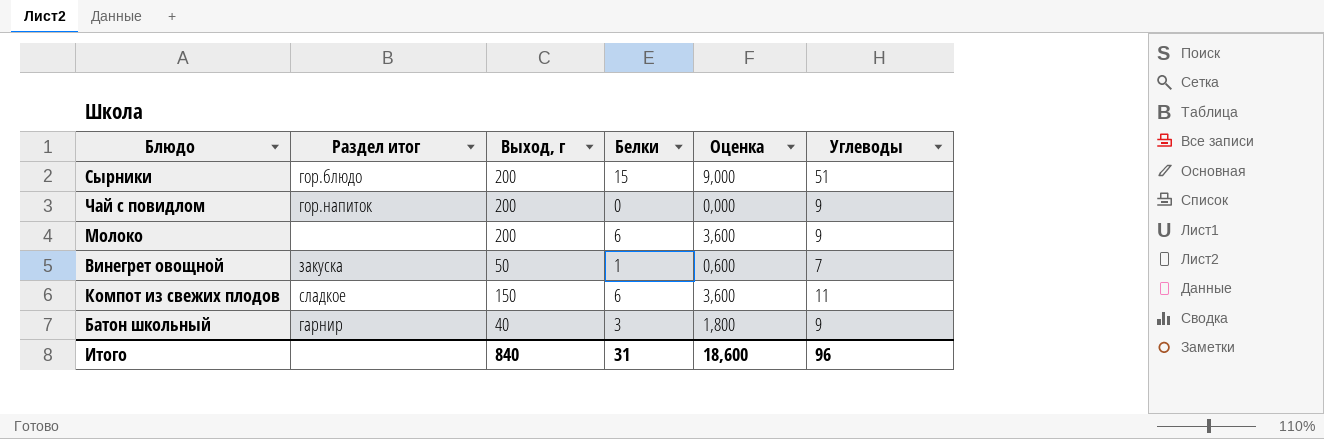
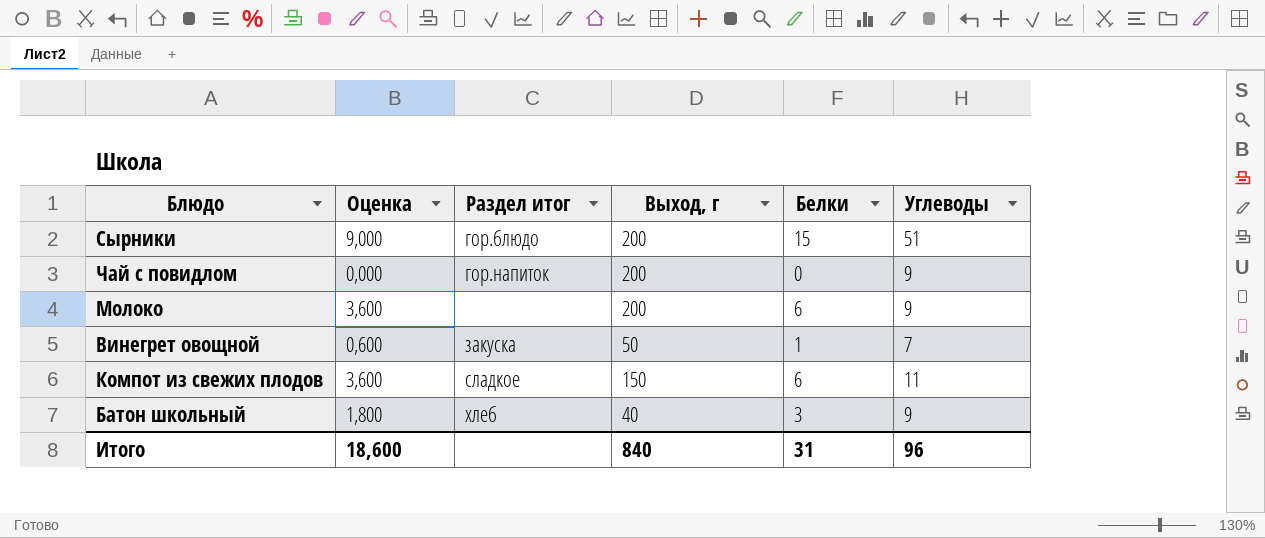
column Оценка | position: 5 -> 2
Батон школьный | Раздел итог: гарнир -> хлеб

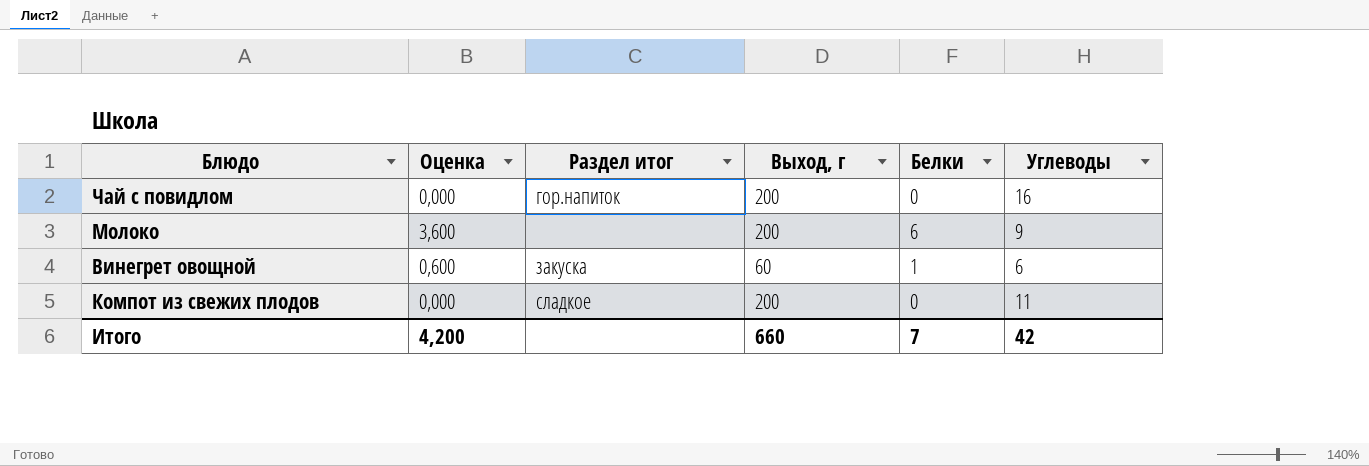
row Сырники: 9,000 | гор.блюдо | 200 | 15 | 51 -> none
row Батон школьный: 1,800 | хлеб | 40 | 3 | 9 -> none
Чай с повидлом | Углеводы: 9 -> 16
Винегрет овощной | Выход, г: 50 -> 60
Винегрет овощной | Углеводы: 7 -> 6
Компот из свежих плодов | Оценка: 3,600 -> 0,000
Компот из свежих плодов | Выход, г: 150 -> 200
Компот из свежих плодов | Белки: 6 -> 0
Итого | Оценка: 18,600 -> 4,200
Итого | Выход, г: 840 -> 660
Итого | Белки: 31 -> 7
Итого | Углеводы: 96 -> 42

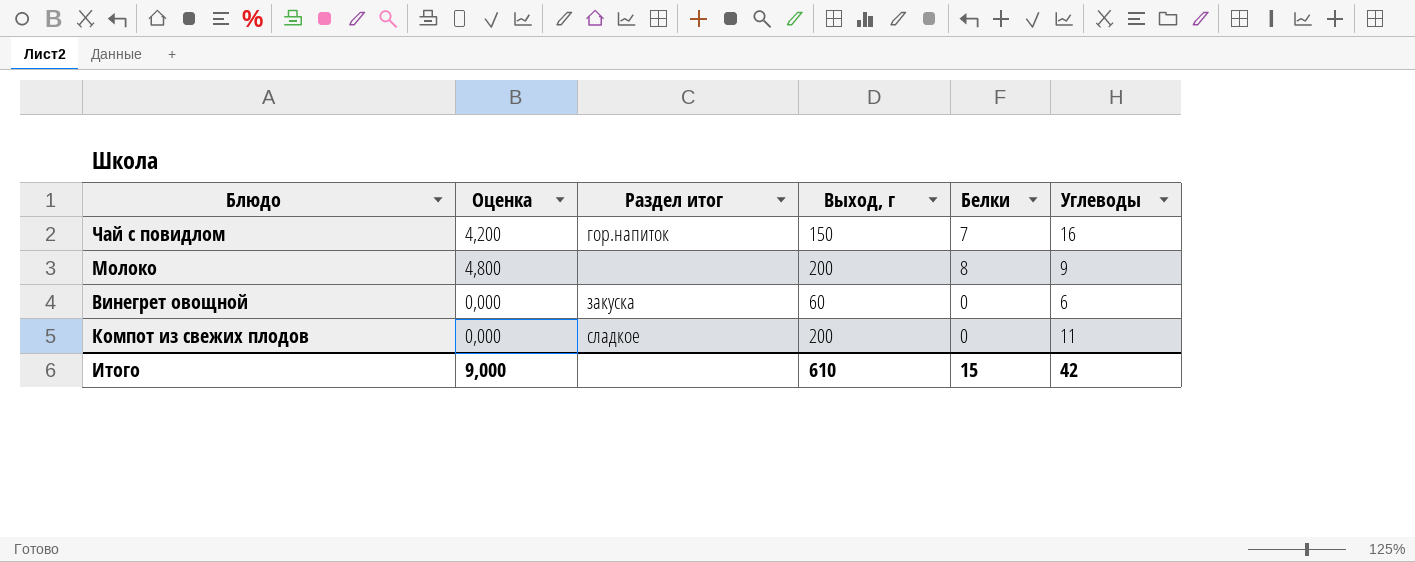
Чай с повидлом | Оценка: 0,000 -> 4,200
Чай с повидлом | Выход, г: 200 -> 150
Чай с повидлом | Белки: 0 -> 7
Молоко | Оценка: 3,600 -> 4,800
Молоко | Белки: 6 -> 8
Винегрет овощной | Оценка: 0,600 -> 0,000
Винегрет овощной | Белки: 1 -> 0
Итого | Оценка: 4,200 -> 9,000
Итого | Выход, г: 660 -> 610
Итого | Белки: 7 -> 15

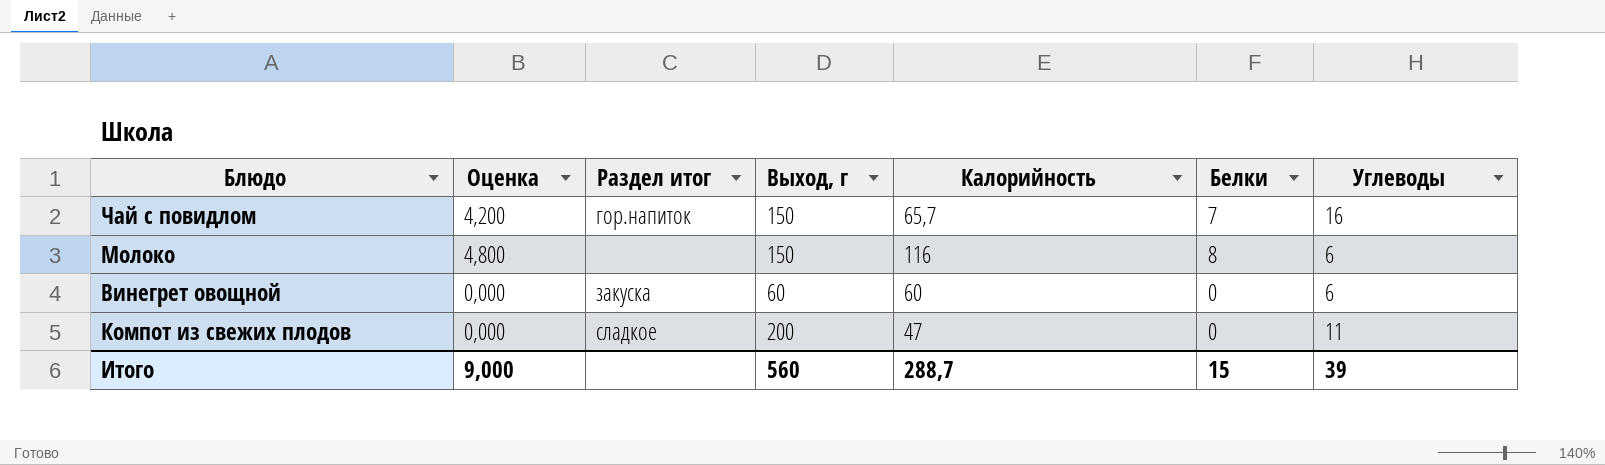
column Калорийность | position: none -> 5
Молоко | Выход, г: 200 -> 150
Молоко | Углеводы: 9 -> 6
Итого | Выход, г: 610 -> 560
Итого | Углеводы: 42 -> 39

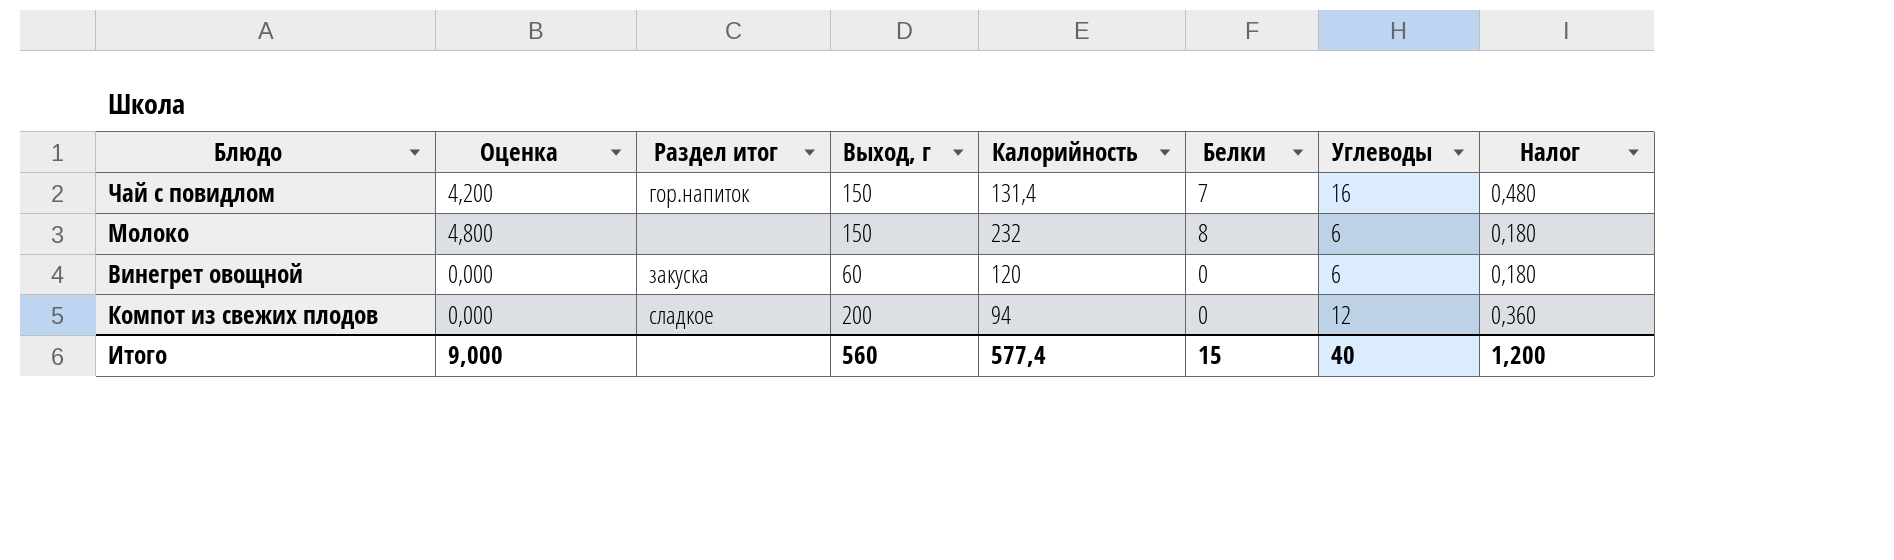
column Налог | formula: none -> [Углеводы] * 0,03
Чай с повидлом | Калорийность: 65,7 -> 131,4
Молоко | Калорийность: 116 -> 232
Винегрет овощной | Калорийность: 60 -> 120
Компот из свежих плодов | Калорийность: 47 -> 94
Компот из свежих плодов | Углеводы: 11 -> 12
Итого | Калорийность: 288,7 -> 577,4
Итого | Углеводы: 39 -> 40

